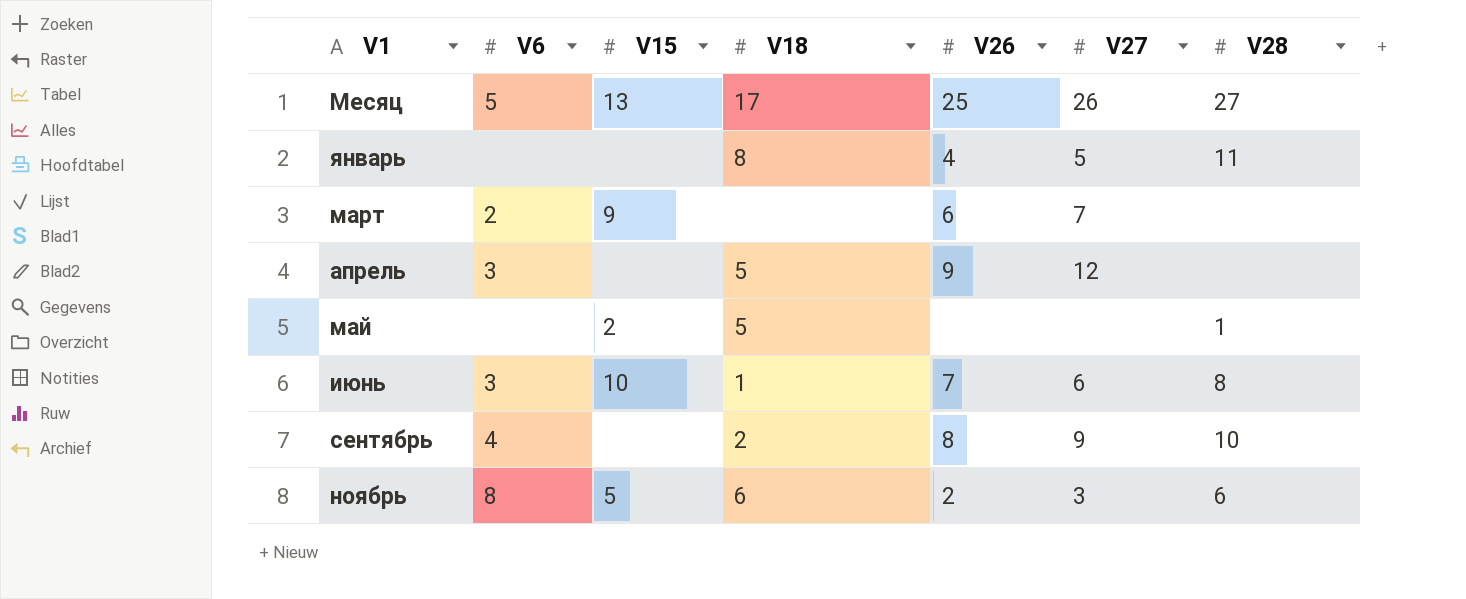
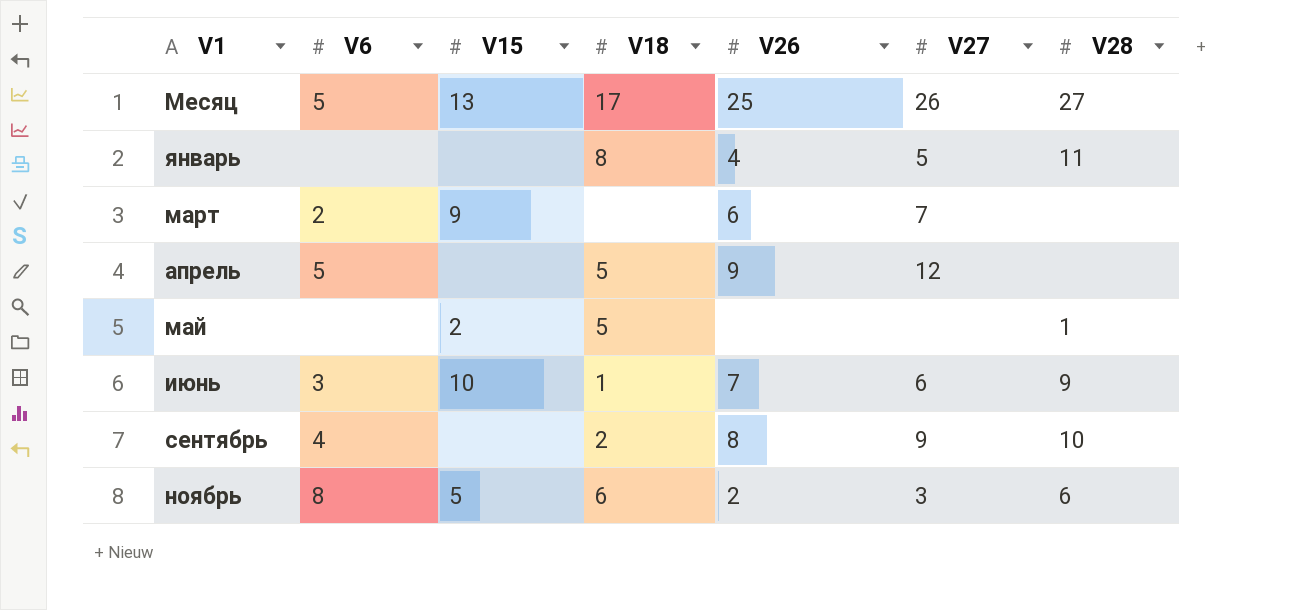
апрель | V6: 3 -> 5
июнь | V28: 8 -> 9

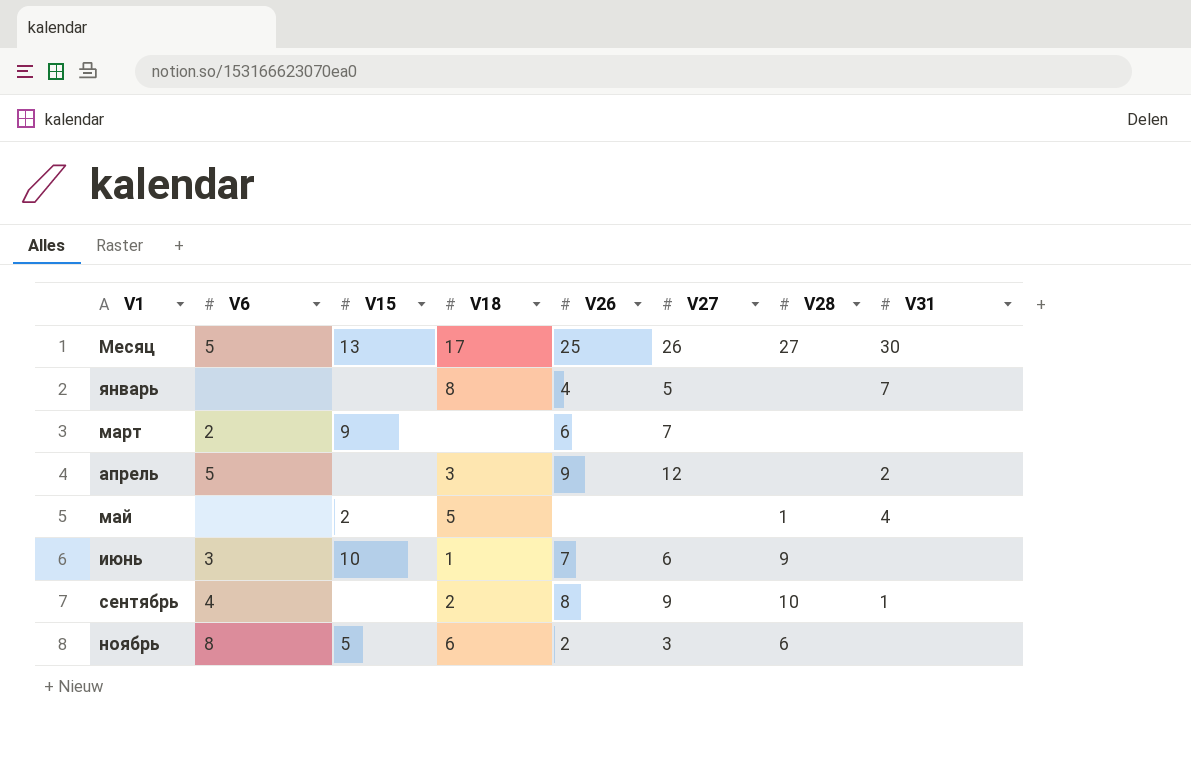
column V31 | position: none -> 8
январь | V28: 11 -> none
апрель | V18: 5 -> 3

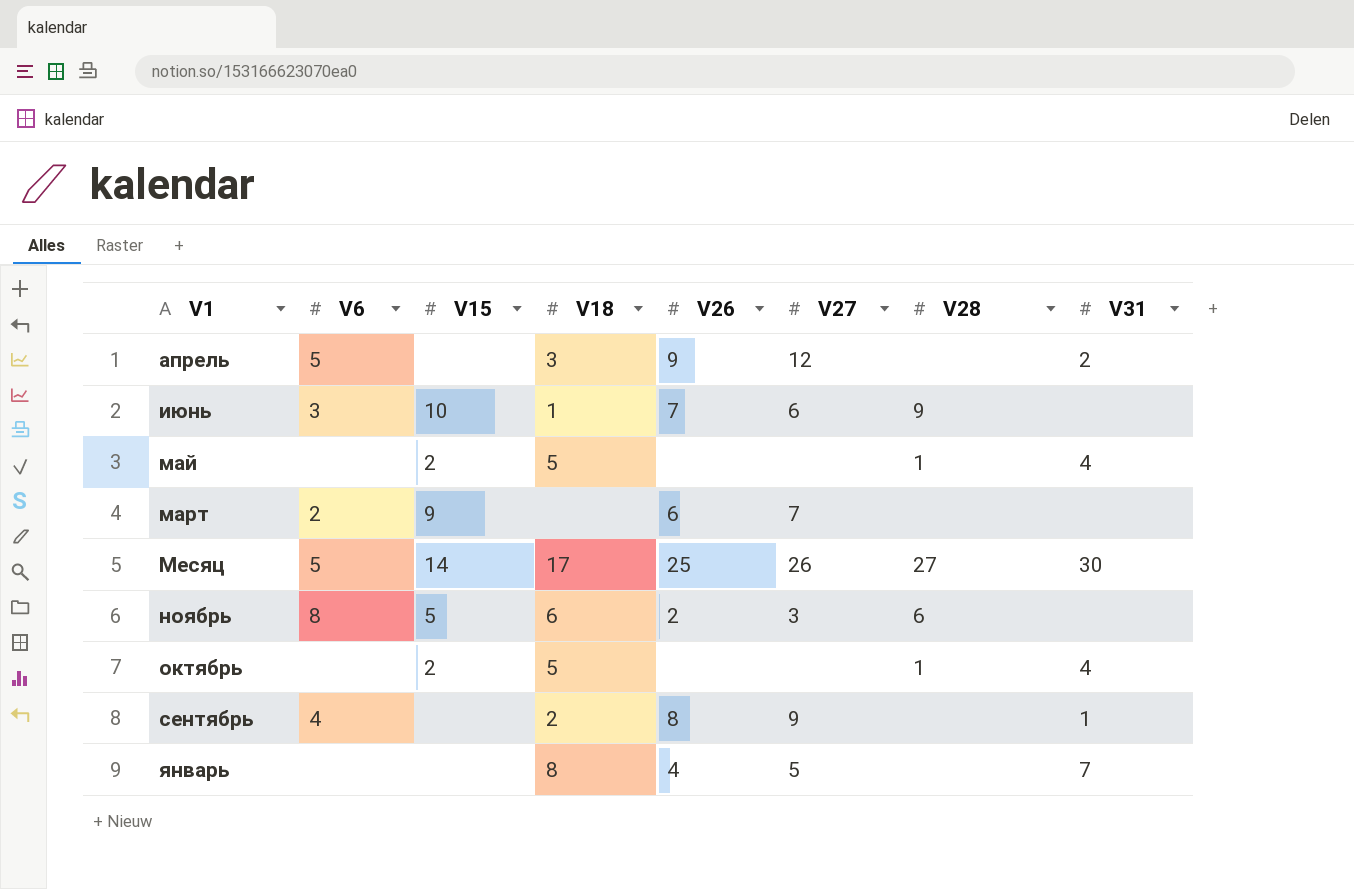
row order: none -> V1 ascending
Месяц | V15: 13 -> 14
row октябрь: none -> none | 2 | 5 | none | none | 1 | 4
сентябрь | V28: 10 -> none

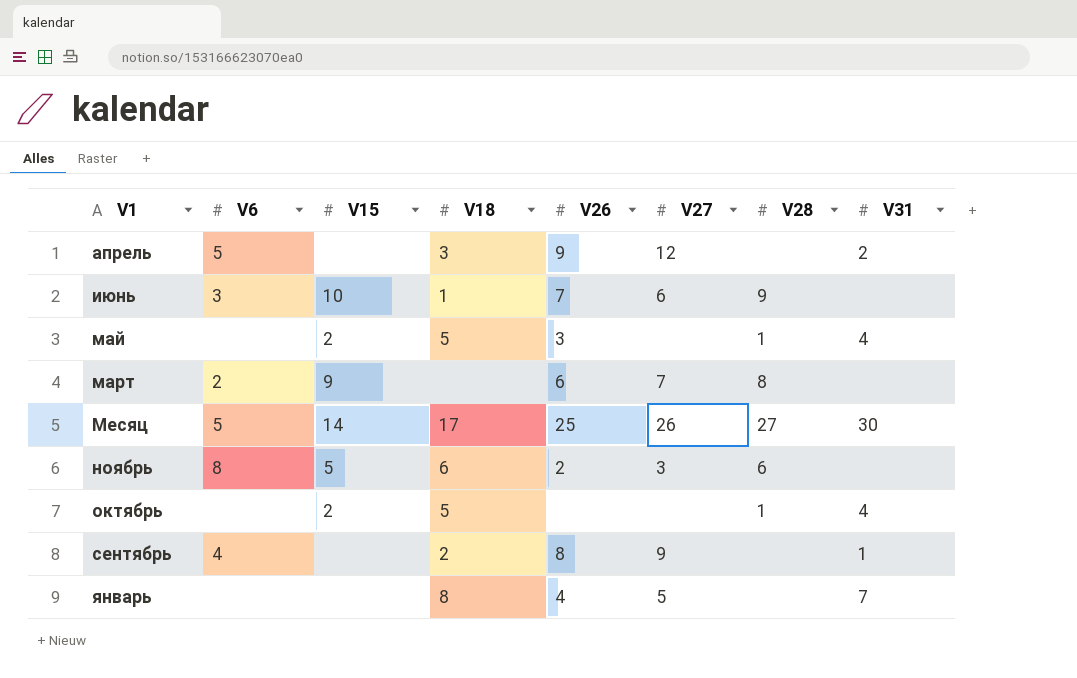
май | V26: none -> 3
март | V28: none -> 8

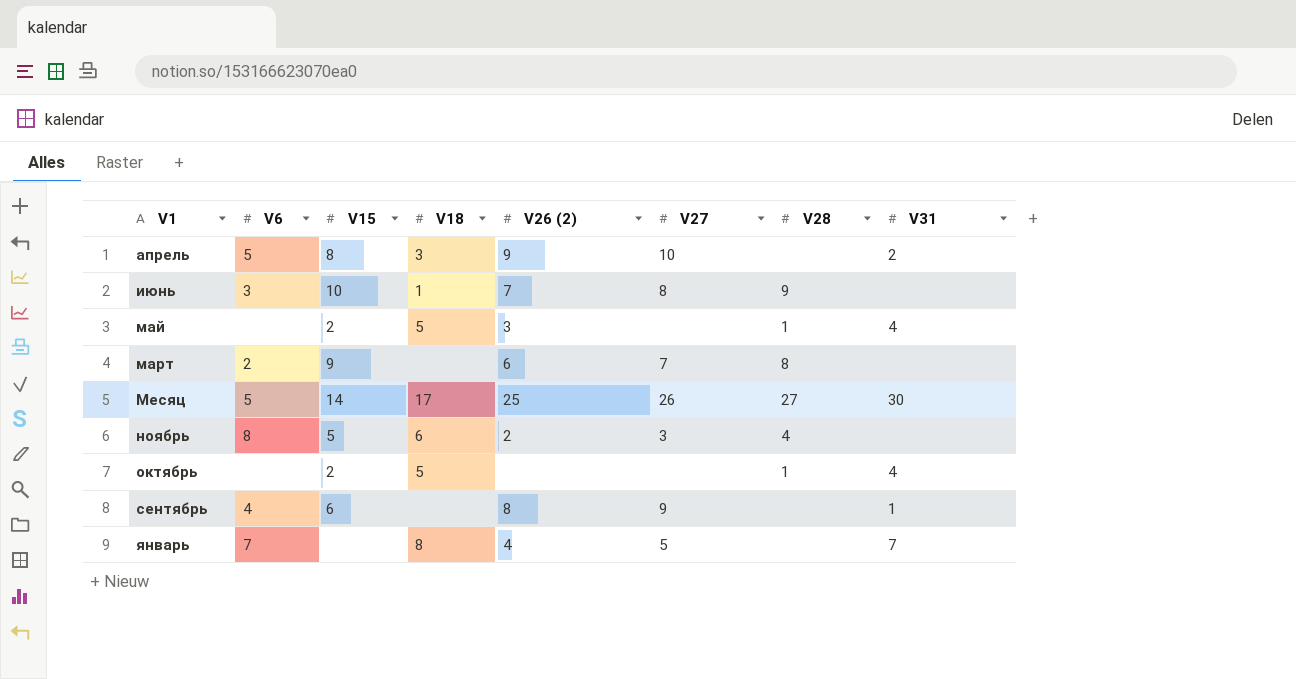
column name: V26 -> V26 (2)
апрель | V15: none -> 8
апрель | V27: 12 -> 10
июнь | V27: 6 -> 8
ноябрь | V28: 6 -> 4
сентябрь | V15: none -> 6
сентябрь | V18: 2 -> none
январь | V6: none -> 7

